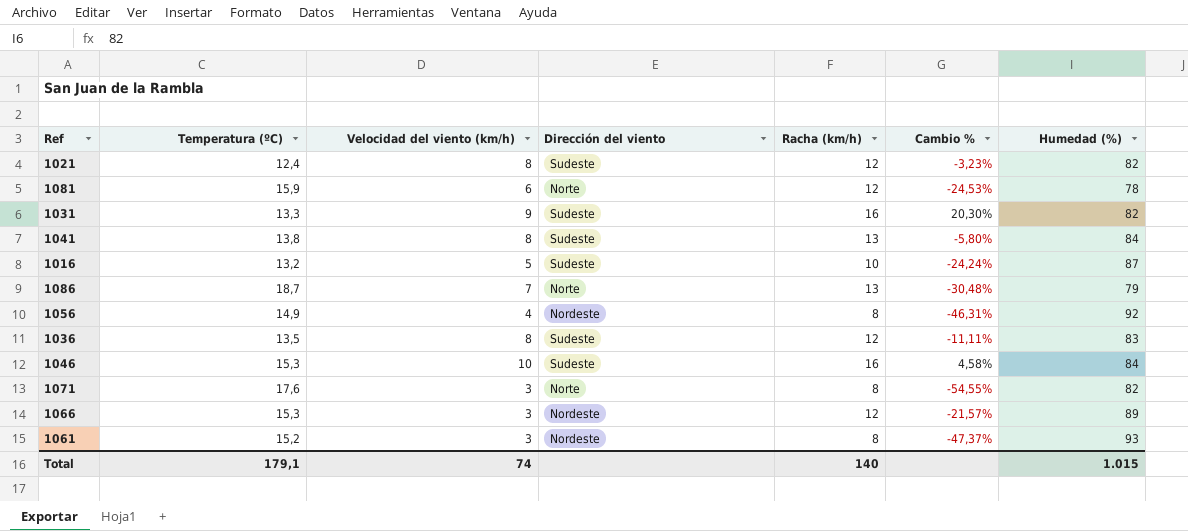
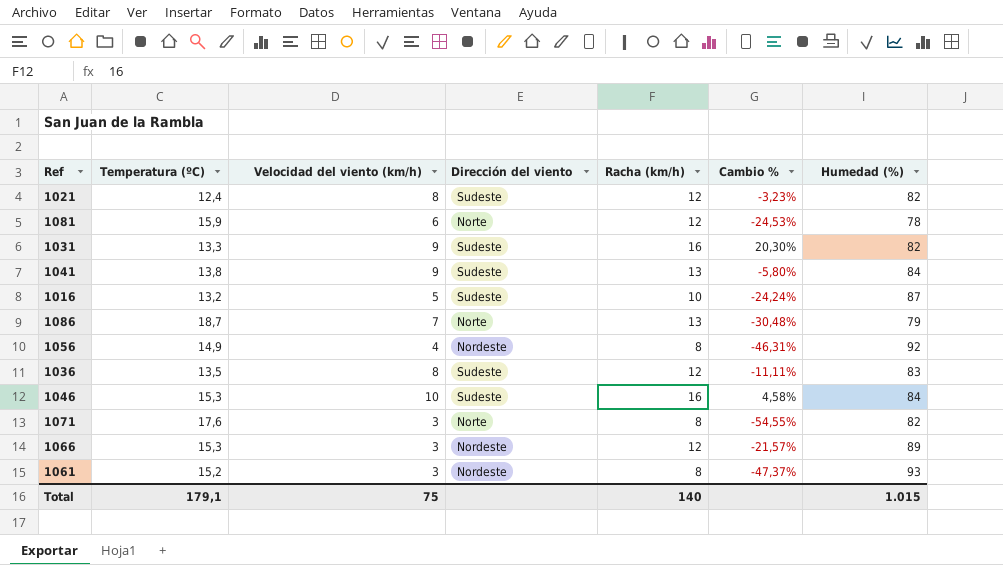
1041 | Velocidad del viento (km/h): 8 -> 9
Total | Velocidad del viento (km/h): 74 -> 75

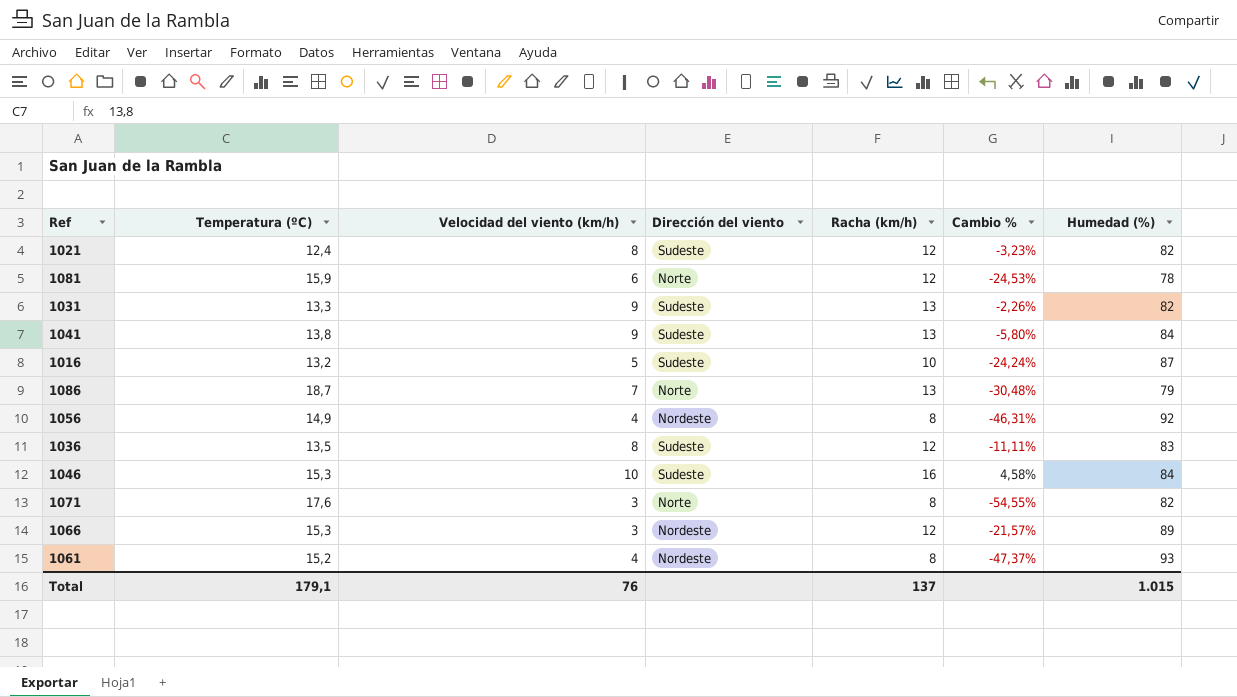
1031 | Racha (km/h): 16 -> 13
1031 | Cambio %: 20,30% -> -2,26%
1061 | Velocidad del viento (km/h): 3 -> 4
Total | Velocidad del viento (km/h): 75 -> 76
Total | Racha (km/h): 140 -> 137

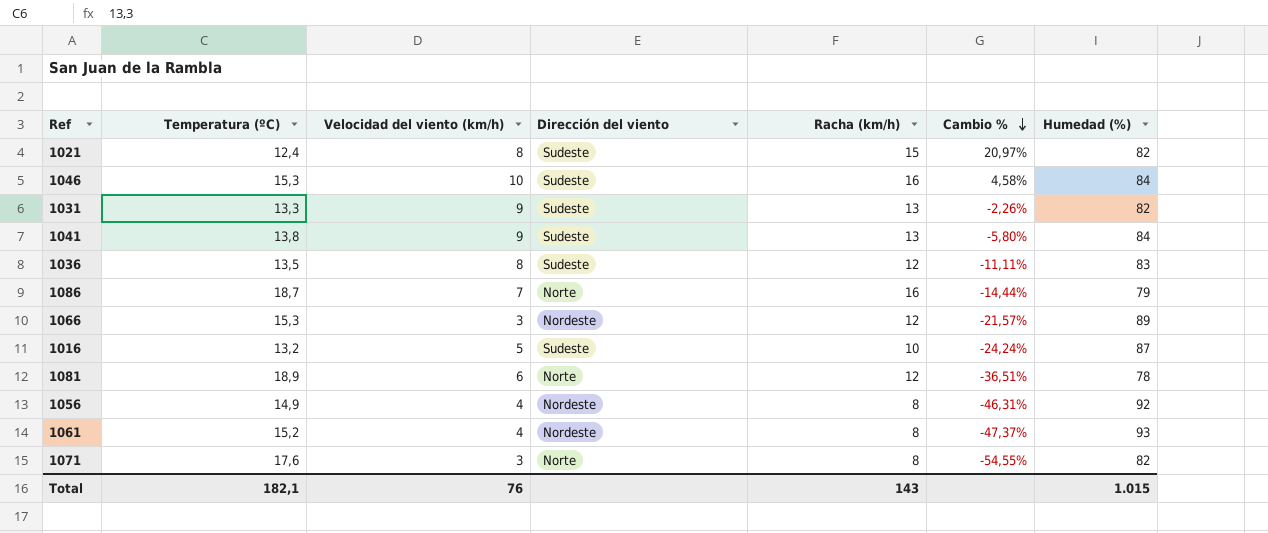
row order: none -> Cambio % descending
1021 | Racha (km/h): 12 -> 15
1021 | Cambio %: -3,23% -> 20,97%
1086 | Racha (km/h): 13 -> 16
1086 | Cambio %: -30,48% -> -14,44%
1081 | Temperatura (ºC): 15,9 -> 18,9
1081 | Cambio %: -24,53% -> -36,51%
Total | Temperatura (ºC): 179,1 -> 182,1
Total | Racha (km/h): 137 -> 143

